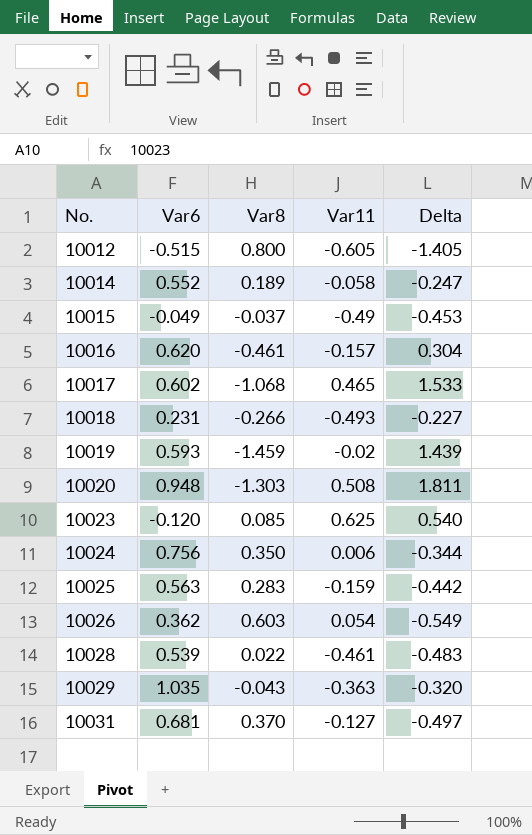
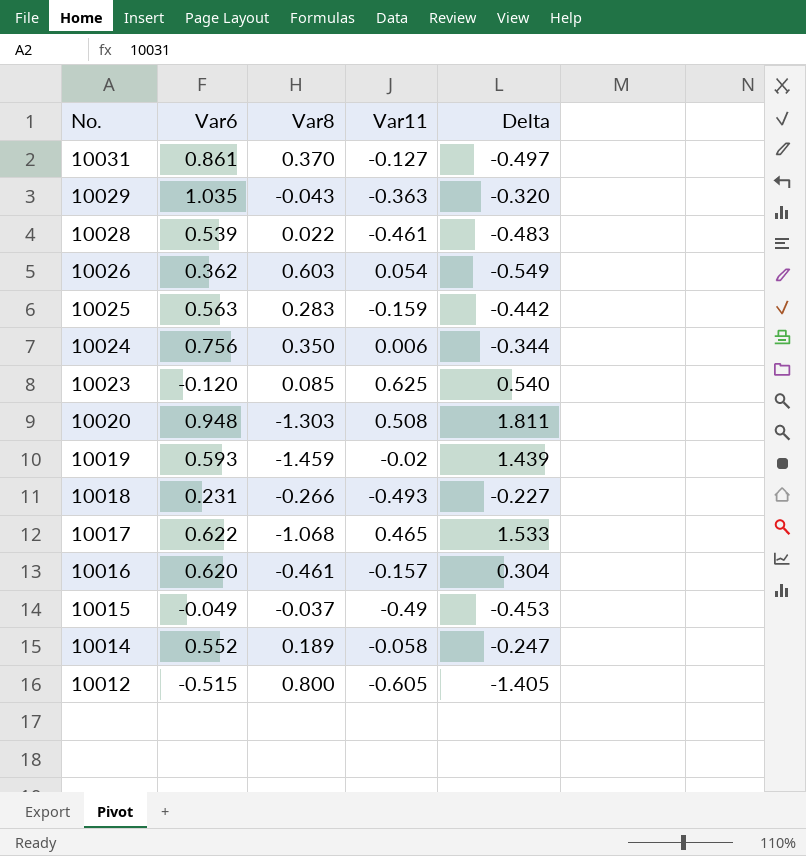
row order: No. ascending -> No. descending
10031 | Var6: 0.681 -> 0.861
10017 | Var6: 0.602 -> 0.622

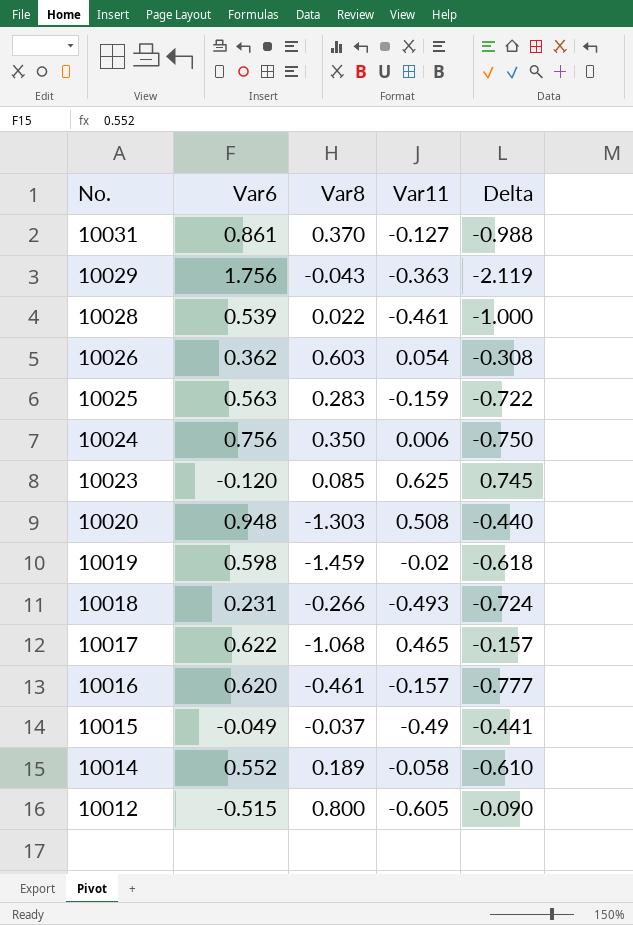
column Delta | formula: [Var11] - [Var8] -> [Var11] - [Var6]
10029 | Var6: 1.035 -> 1.756
10019 | Var6: 0.593 -> 0.598

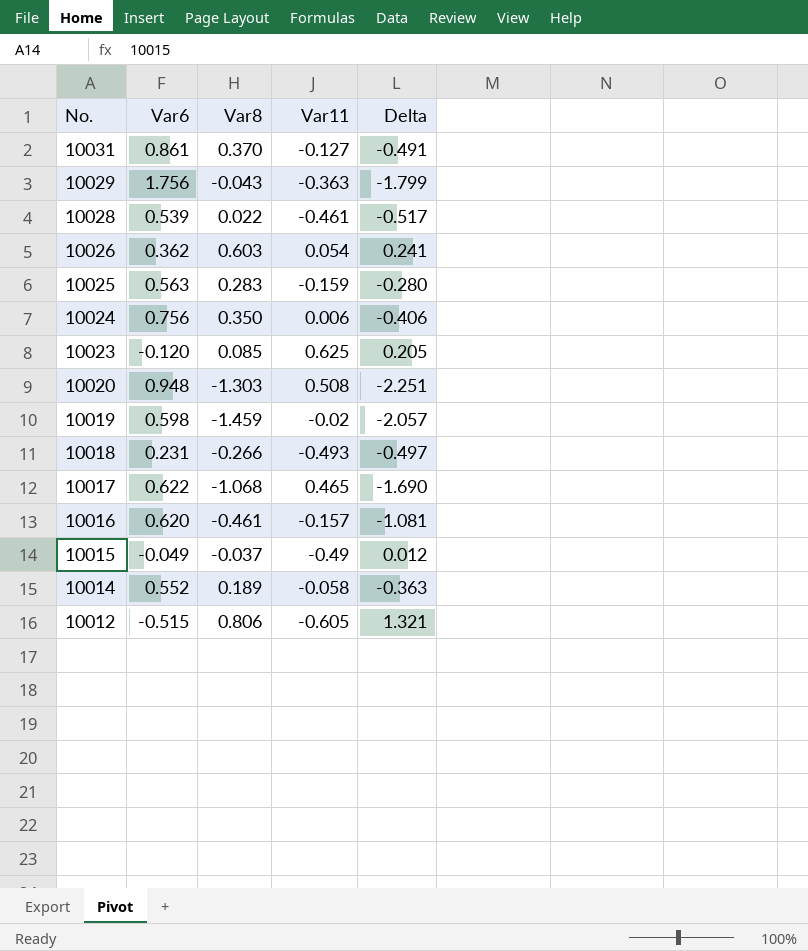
column Delta | formula: [Var11] - [Var6] -> [Var8] - [Var6]
10012 | Var8: 0.800 -> 0.806

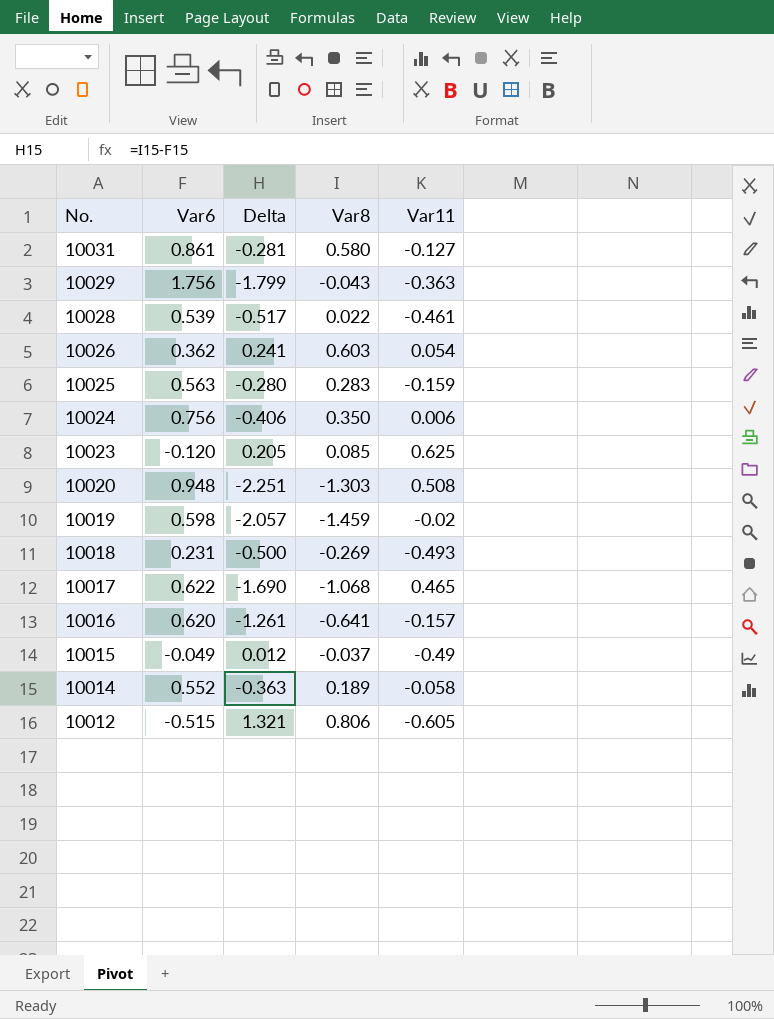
column Delta | position: 5 -> 3
10031 | Delta: -0.491 -> -0.281
10031 | Var8: 0.370 -> 0.580
10018 | Delta: -0.497 -> -0.500
10018 | Var8: -0.266 -> -0.269
10016 | Delta: -1.081 -> -1.261
10016 | Var8: -0.461 -> -0.641

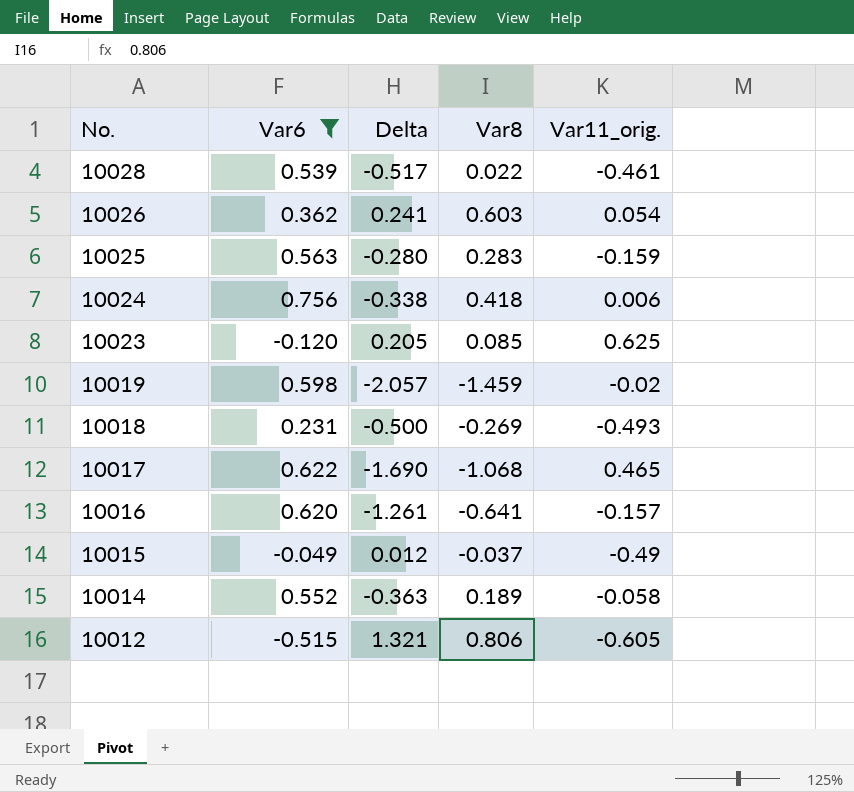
filter: none -> Var6 <= 0.756
column name: Var11 -> Var11_orig.
10024 | Delta: -0.406 -> -0.338
10024 | Var8: 0.350 -> 0.418

